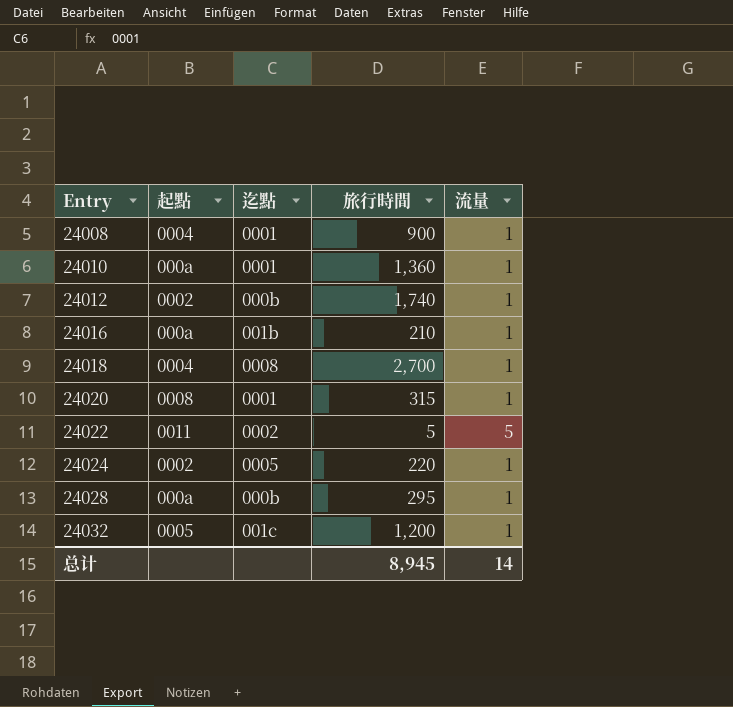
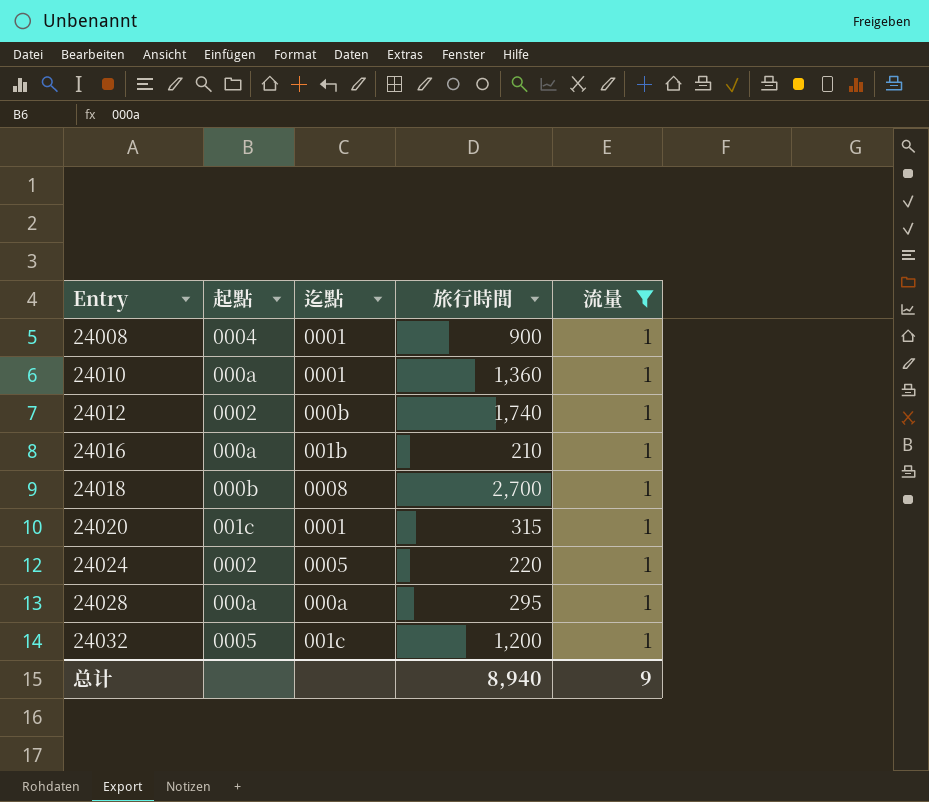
filter: none -> 流量 = 1
24018 | 起點: 0004 -> 000b
24020 | 起點: 0008 -> 001c
24028 | 迄點: 000b -> 000a
总计 | 旅行時間: 8,945 -> 8,940
总计 | 流量: 14 -> 9

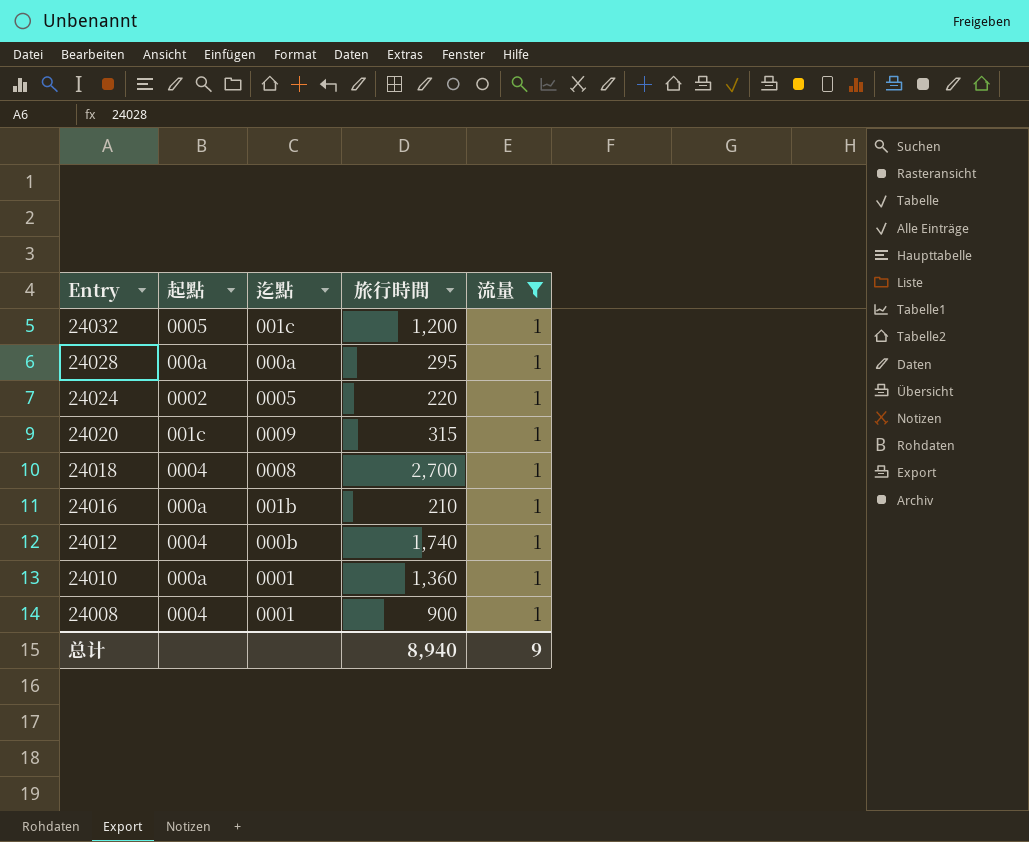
row order: Entry ascending -> Entry descending
24020 | 迄點: 0001 -> 0009
24018 | 起點: 000b -> 0004
24012 | 起點: 0002 -> 0004

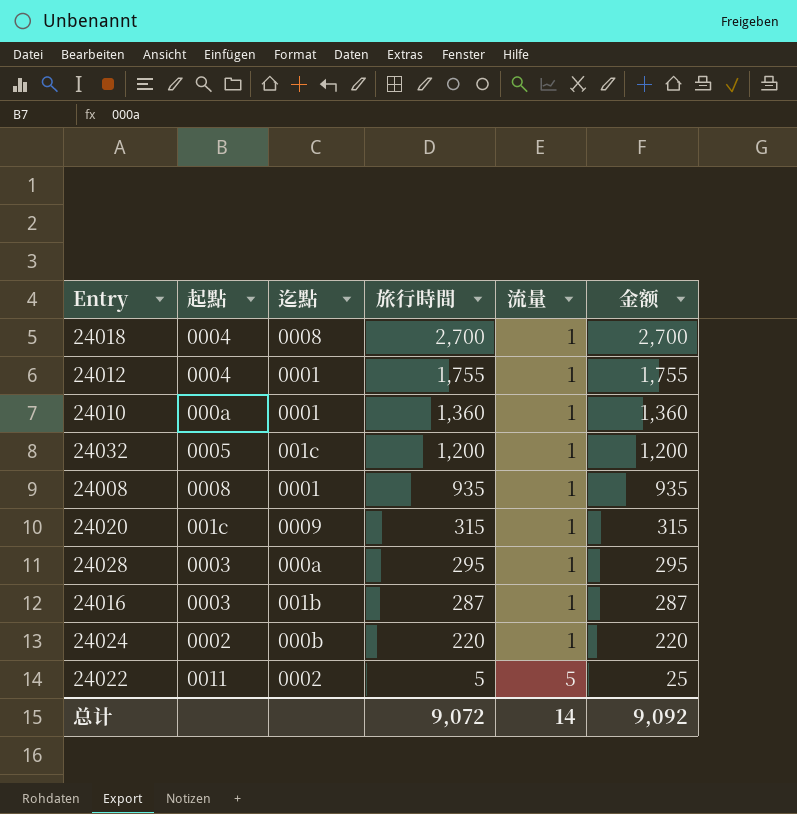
filter: 流量 = 1 -> none
row order: Entry descending -> 旅行時間 descending
column 金额 | formula: none -> [旅行時間] * [流量]
24012 | 迄點: 000b -> 0001
24012 | 旅行時間: 1,740 -> 1,755
24008 | 起點: 0004 -> 0008
24008 | 旅行時間: 900 -> 935
24028 | 起點: 000a -> 0003
24016 | 起點: 000a -> 0003
24016 | 旅行時間: 210 -> 287
24024 | 迄點: 0005 -> 000b
总计 | 旅行時間: 8,940 -> 9,072
总计 | 流量: 9 -> 14

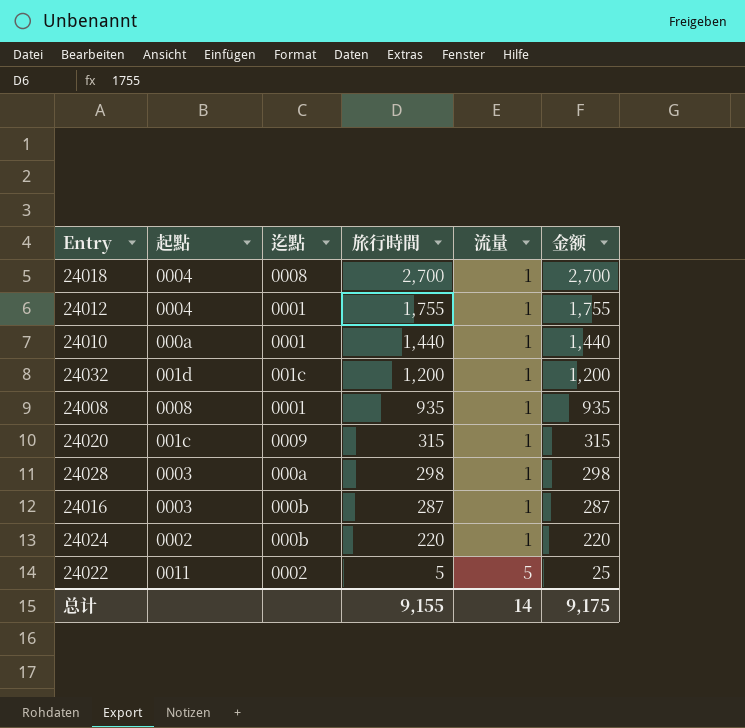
24010 | 旅行時間: 1,360 -> 1,440
24010 | 金额: 1,360 -> 1,440
24032 | 起點: 0005 -> 001d
24028 | 旅行時間: 295 -> 298
24028 | 金额: 295 -> 298
24016 | 迄點: 001b -> 000b
总计 | 旅行時間: 9,072 -> 9,155
总计 | 金额: 9,092 -> 9,175

